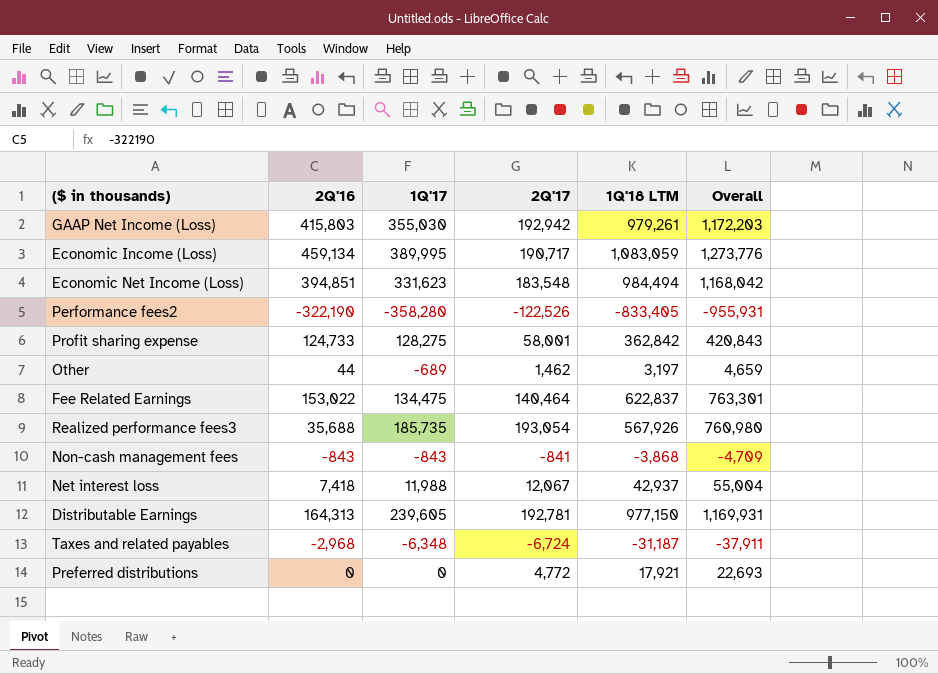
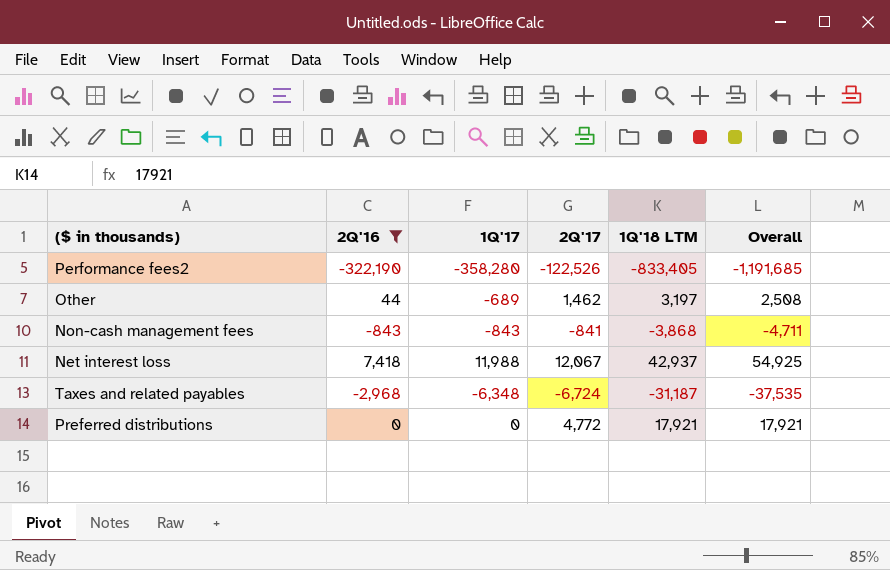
filter: none -> 2Q'16 <= 7,418
column Overall | formula: [2Q'17] + [1Q'18 LTM] -> [1Q'17] + [1Q'18 LTM]

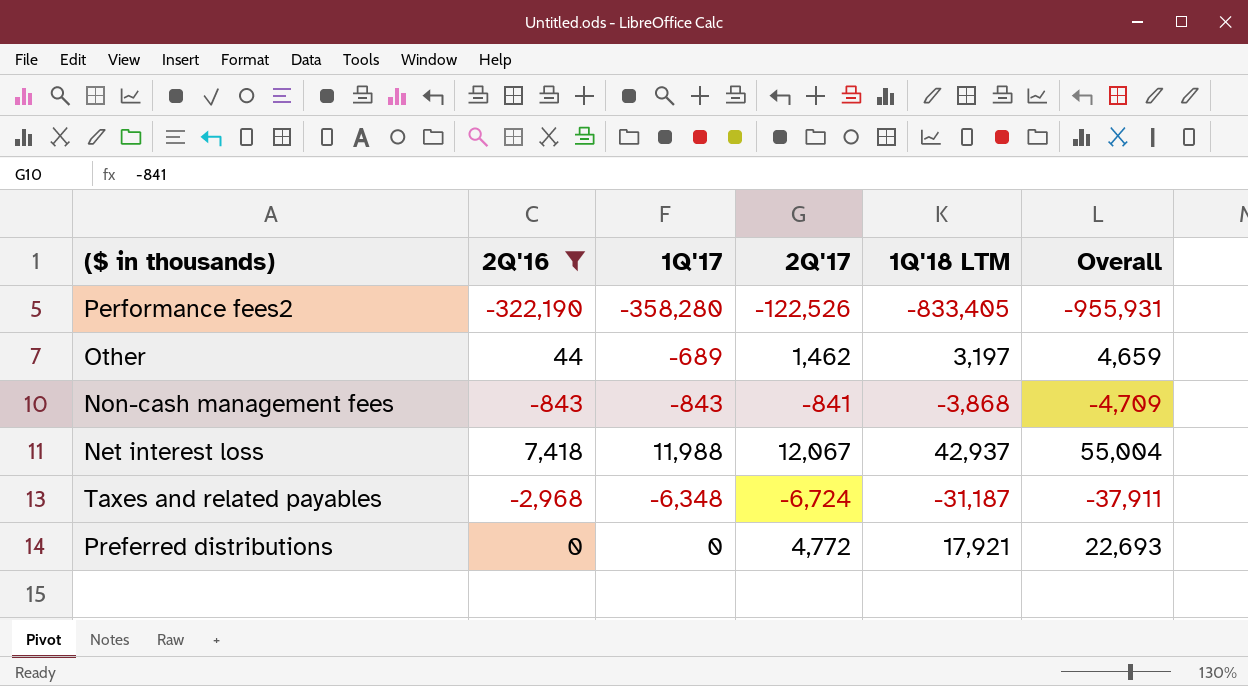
column Overall | formula: [1Q'17] + [1Q'18 LTM] -> [2Q'17] + [1Q'18 LTM]

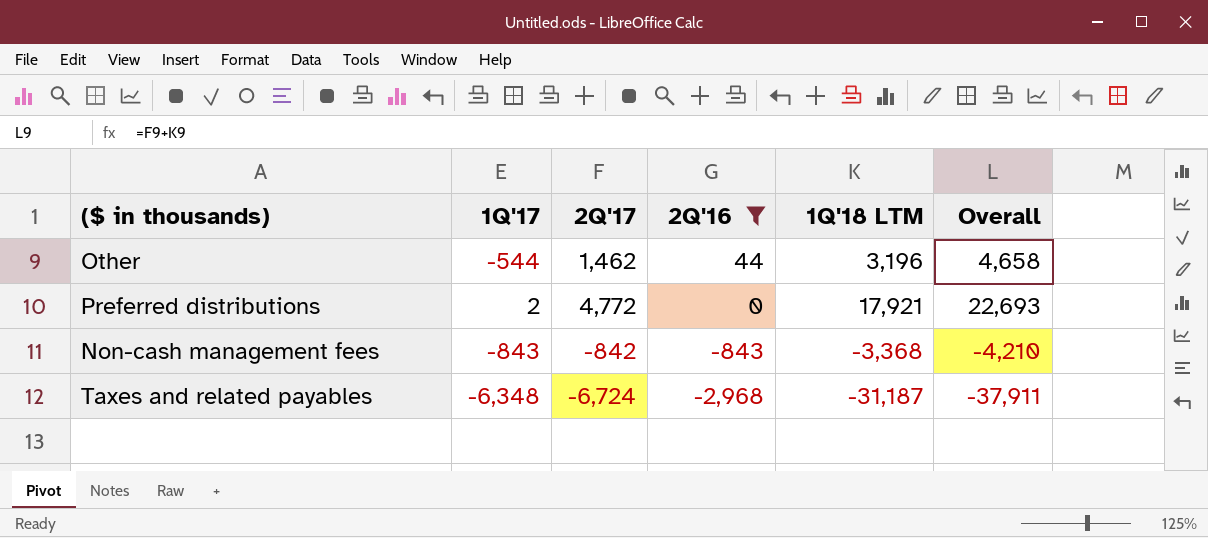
row order: none -> 2Q'16 descending
column 2Q'16 | position: 2 -> 4
row Performance fees2: -322,190 | -358,280 | -122,526 | -833,405 | -955,931 -> none
row Net interest loss: 7,418 | 11,988 | 12,067 | 42,937 | 55,004 -> none
Other | 1Q'17: -689 -> -544
Other | 1Q'18 LTM: 3,197 -> 3,196
Other | Overall: 4,659 -> 4,658
Preferred distributions | 1Q'17: 0 -> 2
Non-cash management fees | 2Q'17: -841 -> -842
Non-cash management fees | 1Q'18 LTM: -3,868 -> -3,368
Non-cash management fees | Overall: -4,709 -> -4,210

